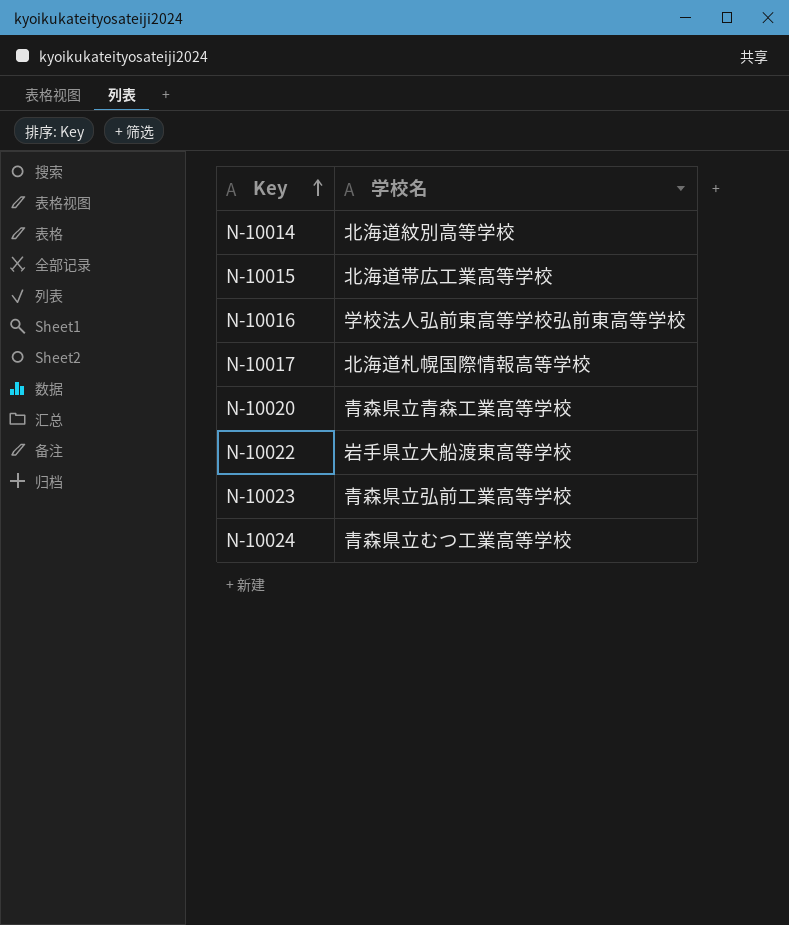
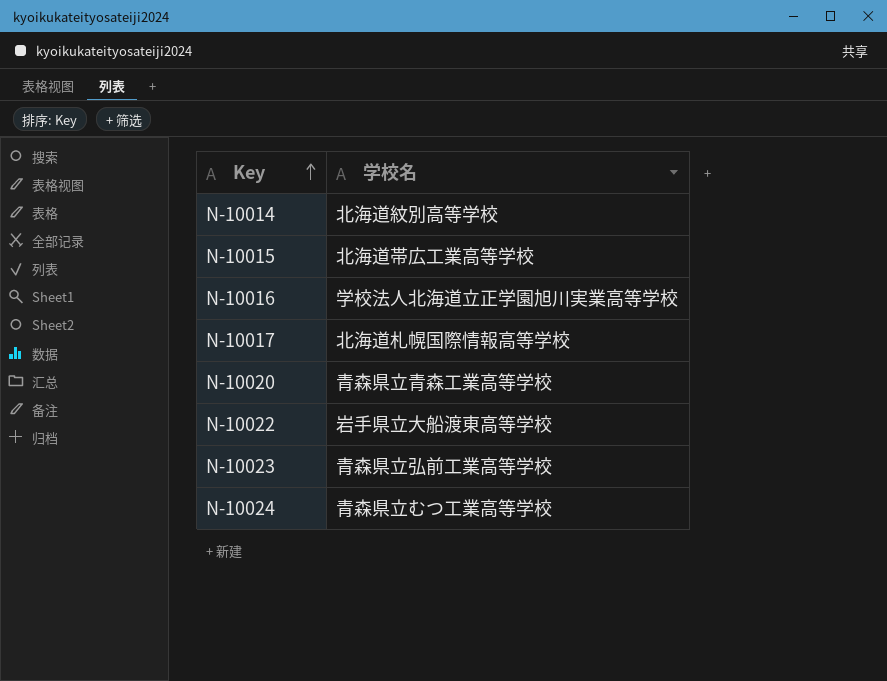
N-10016 | 学校名: 学校法人弘前東高等学校弘前東高等学校 -> 学校法人北海道立正学園旭川実業高等学校

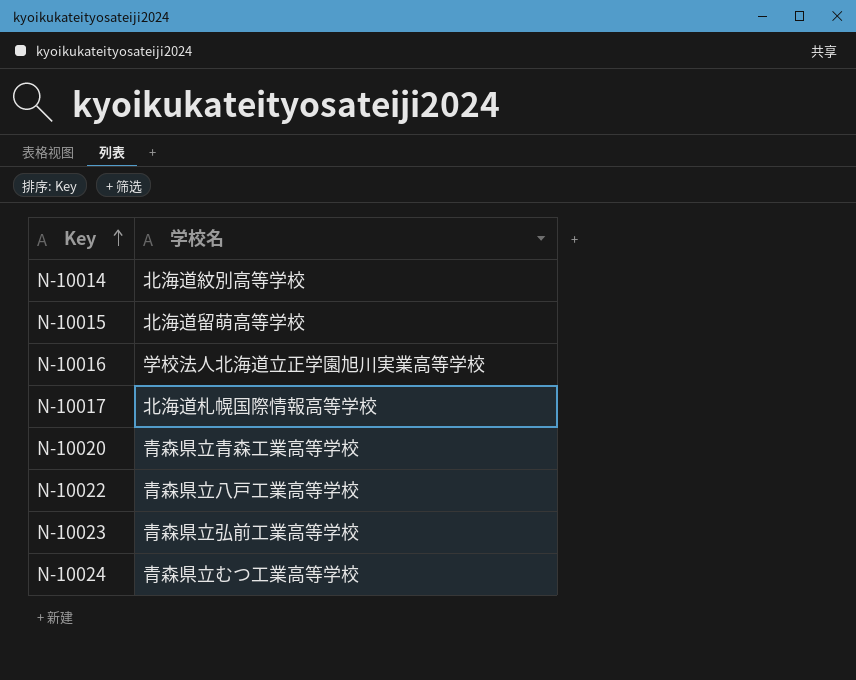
N-10015 | 学校名: 北海道帯広工業高等学校 -> 北海道留萌高等学校
N-10022 | 学校名: 岩手県立大船渡東高等学校 -> 青森県立八戸工業高等学校

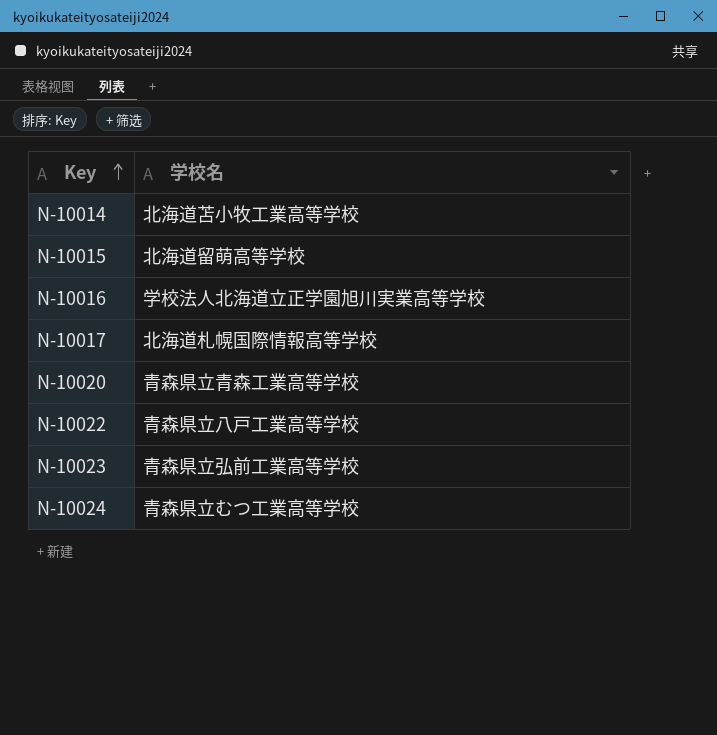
N-10014 | 学校名: 北海道紋別高等学校 -> 北海道苫小牧工業高等学校

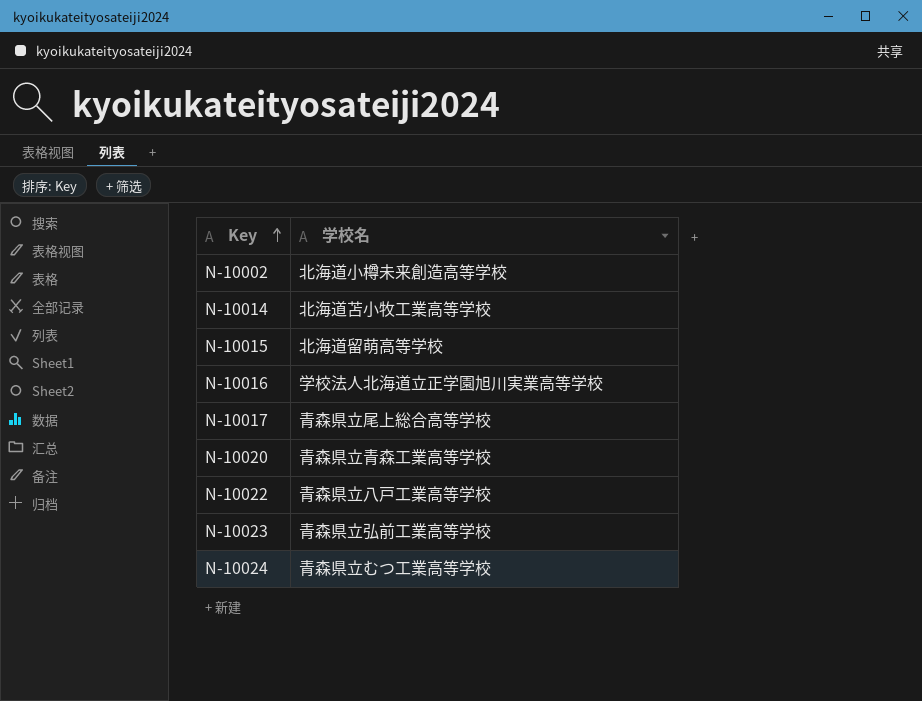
row N-10002: none -> 北海道小樽未来創造高等学校
N-10017 | 学校名: 北海道札幌国際情報高等学校 -> 青森県立尾上総合高等学校

